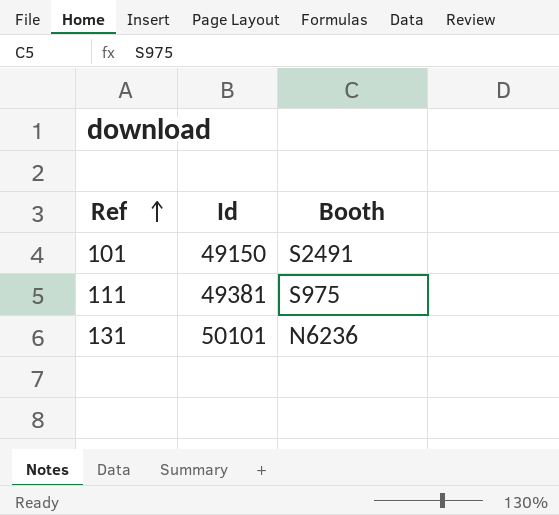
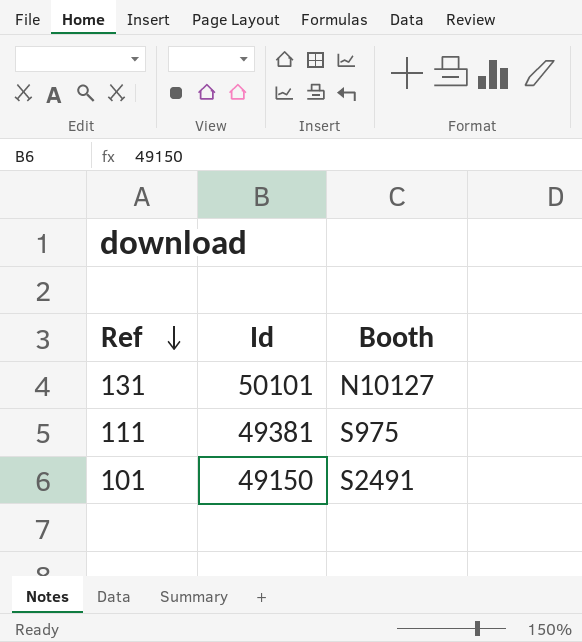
row order: Ref ascending -> Ref descending
131 | Booth: N6236 -> N10127

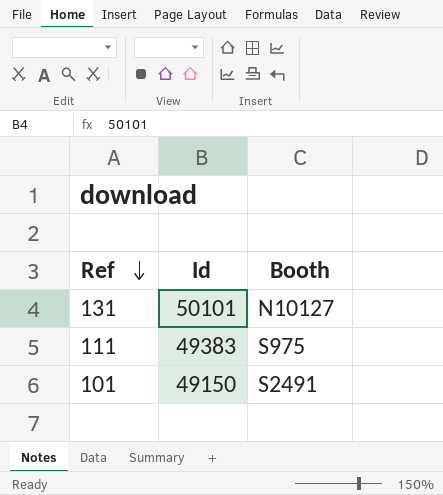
111 | Id: 49381 -> 49383

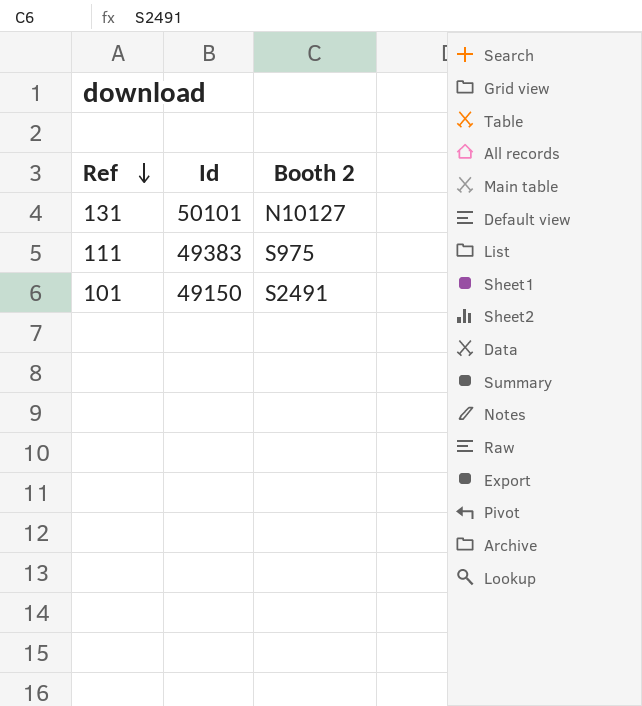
column name: Booth -> Booth 2

